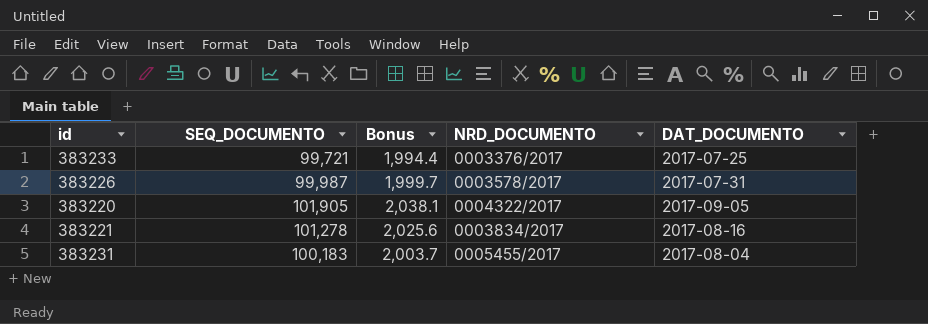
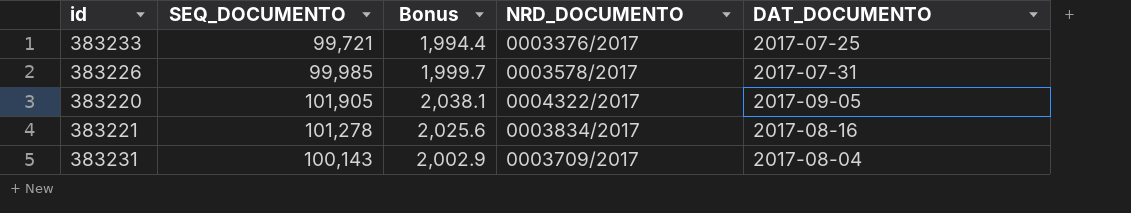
383226 | SEQ_DOCUMENTO: 99,987 -> 99,985
383231 | SEQ_DOCUMENTO: 100,183 -> 100,143
383231 | Bonus: 2,003.7 -> 2,002.9
383231 | NRD_DOCUMENTO: 0005455/2017 -> 0003709/2017

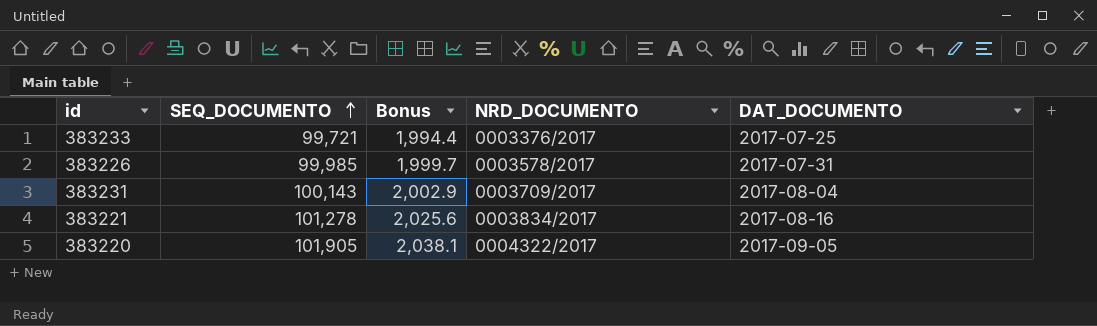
row order: none -> SEQ_DOCUMENTO ascending

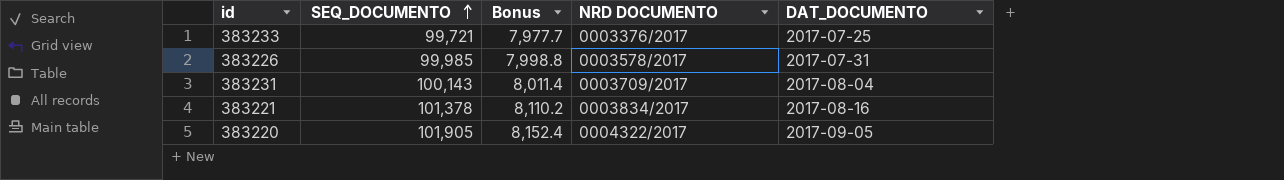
column Bonus | formula: [SEQ_DOCUMENTO] * 0.02 -> [SEQ_DOCUMENTO] * 0.08
column name: NRD_DOCUMENTO -> NRD DOCUMENTO
383221 | SEQ_DOCUMENTO: 101,278 -> 101,378

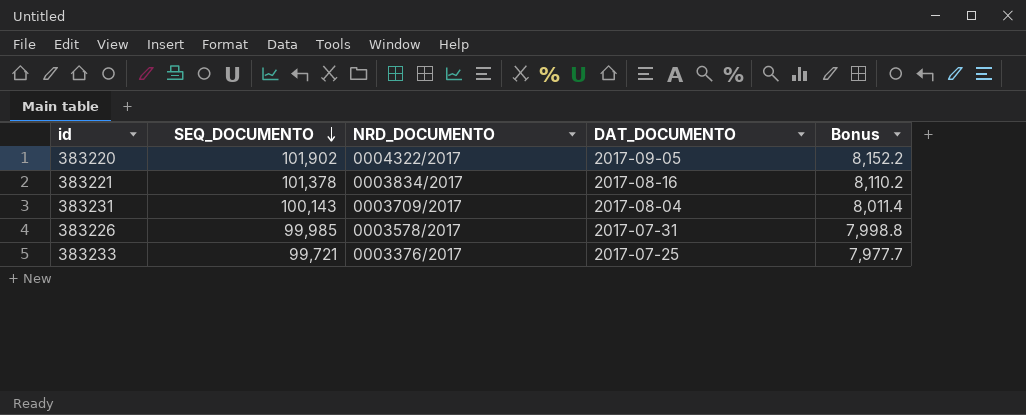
row order: SEQ_DOCUMENTO ascending -> SEQ_DOCUMENTO descending
column name: NRD DOCUMENTO -> NRD_DOCUMENTO
column Bonus | position: 3 -> 5
383220 | SEQ_DOCUMENTO: 101,905 -> 101,902
383220 | Bonus: 8,152.4 -> 8,152.2

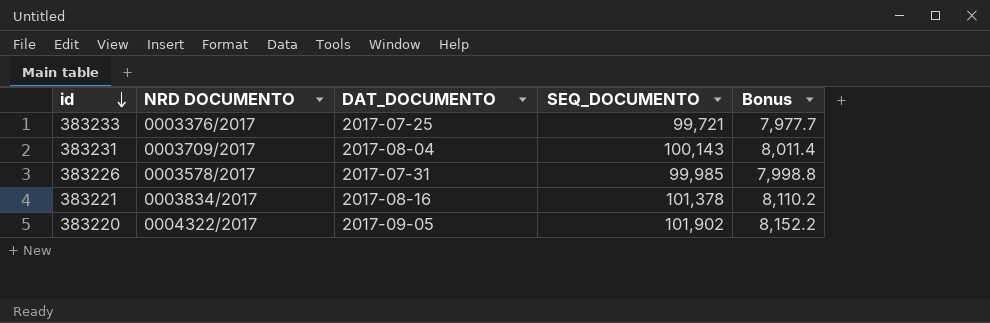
row order: SEQ_DOCUMENTO descending -> id descending
column name: NRD_DOCUMENTO -> NRD DOCUMENTO
column SEQ_DOCUMENTO | position: 2 -> 4

